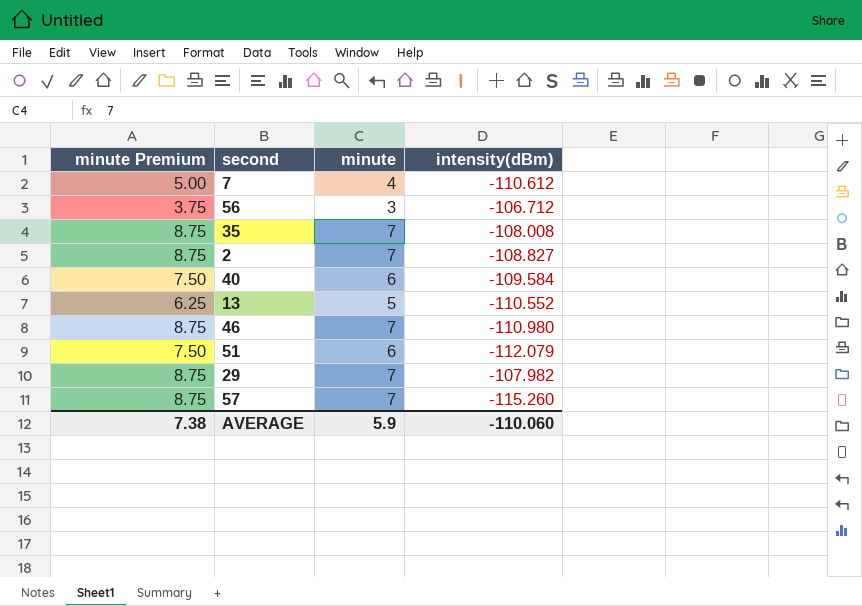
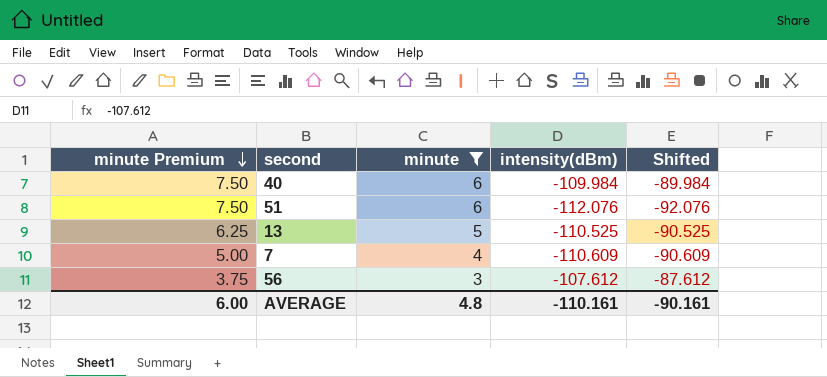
filter: none -> minute != 7
row order: none -> minute Premium descending
column Shifted | formula: none -> [intensity(dBm)] + 20
40 | intensity(dBm): -109.584 -> -109.984
51 | intensity(dBm): -112.079 -> -112.076
13 | intensity(dBm): -110.552 -> -110.525
7 | intensity(dBm): -110.612 -> -110.609
56 | intensity(dBm): -106.712 -> -107.612
AVERAGE | minute Premium: 7.38 -> 6.00
AVERAGE | minute: 5.9 -> 4.8
AVERAGE | intensity(dBm): -110.060 -> -110.161

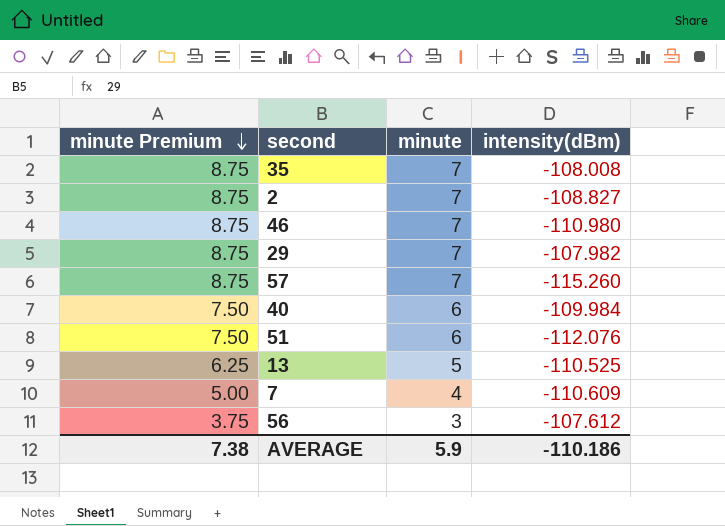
filter: minute != 7 -> none
column Shifted | formula: [intensity(dBm)] + 20 -> none
AVERAGE | minute Premium: 6.00 -> 7.38
AVERAGE | minute: 4.8 -> 5.9
AVERAGE | intensity(dBm): -110.161 -> -110.186

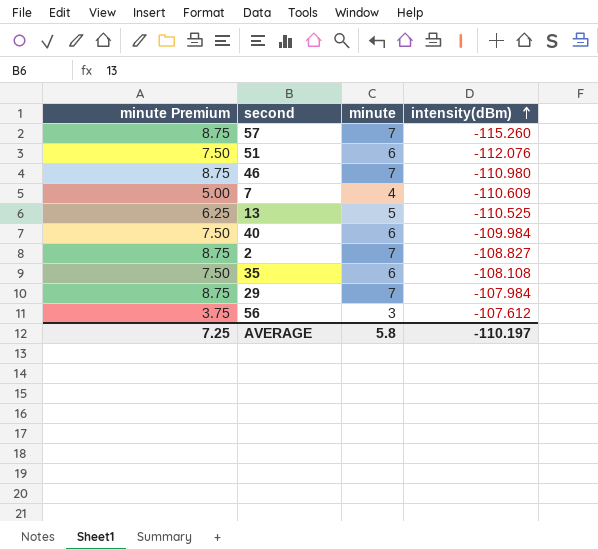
row order: minute Premium descending -> intensity(dBm) ascending
35 | minute Premium: 8.75 -> 7.50
35 | minute: 7 -> 6
35 | intensity(dBm): -108.008 -> -108.108
29 | intensity(dBm): -107.982 -> -107.984
AVERAGE | minute Premium: 7.38 -> 7.25
AVERAGE | minute: 5.9 -> 5.8
AVERAGE | intensity(dBm): -110.186 -> -110.197

